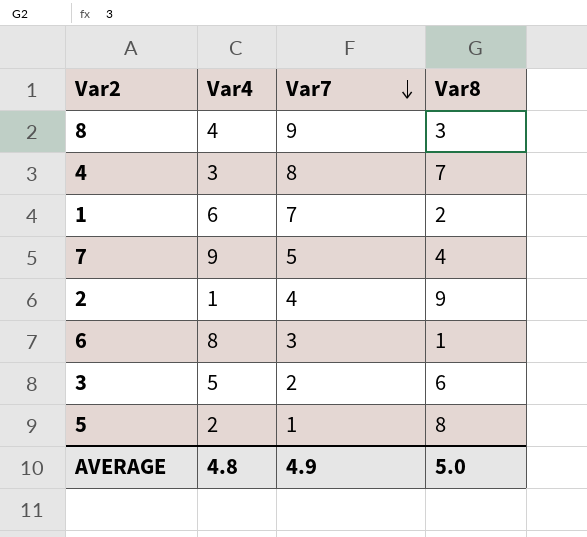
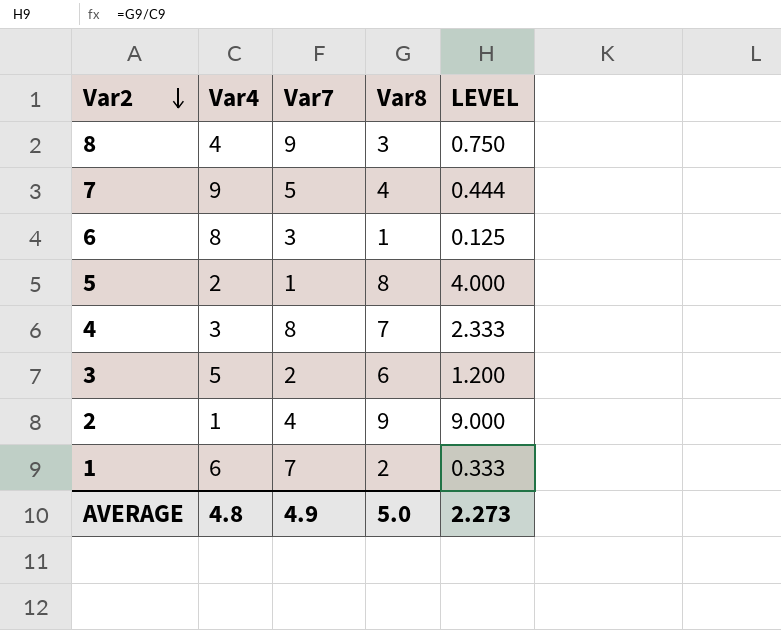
row order: Var7 descending -> Var2 descending
column LEVEL | formula: none -> [Var8] / [Var4]

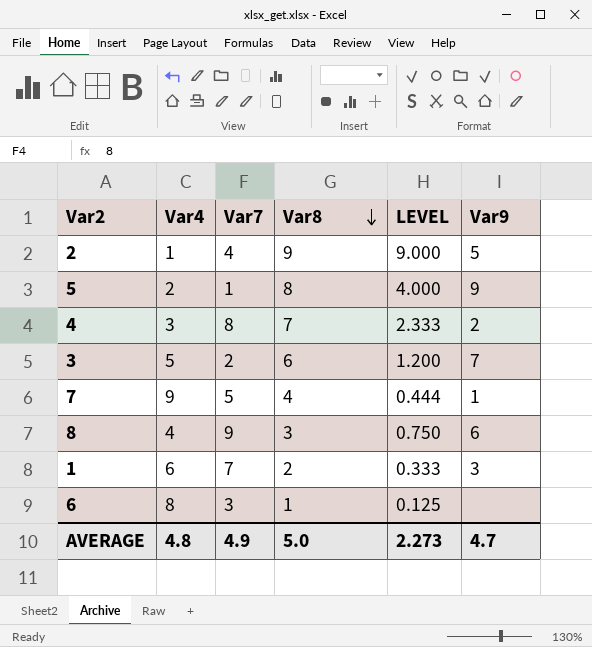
row order: Var2 descending -> Var8 descending
column Var9 | position: none -> 6

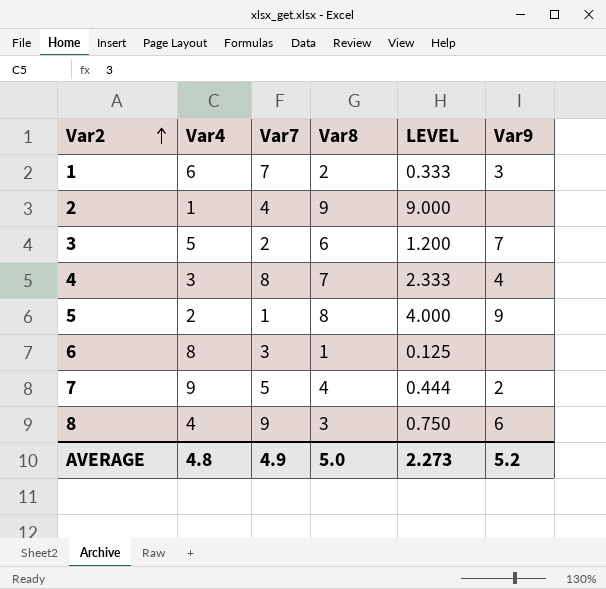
row order: Var8 descending -> Var2 ascending
2 | Var9: 5 -> none
4 | Var9: 2 -> 4
7 | Var9: 1 -> 2
AVERAGE | Var9: 4.7 -> 5.2

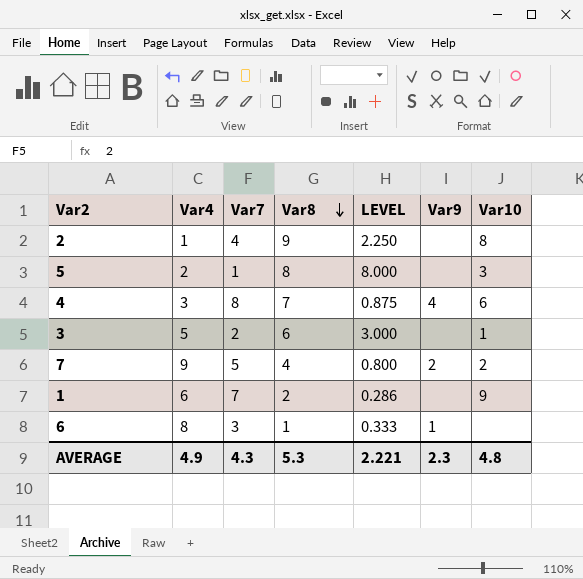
row order: Var2 ascending -> Var8 descending
column LEVEL | formula: [Var8] / [Var4] -> [Var8] / [Var7]
column Var10 | position: none -> 7
row 8: 4 | 9 | 3 | 0.750 | 6 -> none
5 | Var9: 9 -> none
3 | Var9: 7 -> none
1 | Var9: 3 -> none
6 | Var9: none -> 1
AVERAGE | Var4: 4.8 -> 4.9
AVERAGE | Var7: 4.9 -> 4.3
AVERAGE | Var8: 5.0 -> 5.3
AVERAGE | LEVEL: 2.273 -> 2.221
AVERAGE | Var9: 5.2 -> 2.3

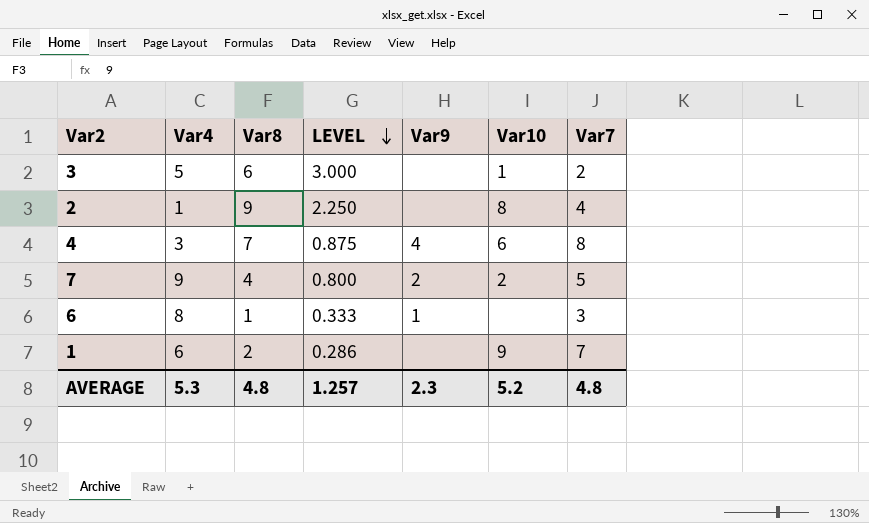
row order: Var8 descending -> LEVEL descending
column Var7 | position: 3 -> 7
row 5: 2 | 1 | 8 | 8.000 | none | 3 -> none
AVERAGE | Var4: 4.9 -> 5.3
AVERAGE | Var8: 5.3 -> 4.8
AVERAGE | LEVEL: 2.221 -> 1.257
AVERAGE | Var10: 4.8 -> 5.2
AVERAGE | Var7: 4.3 -> 4.8

